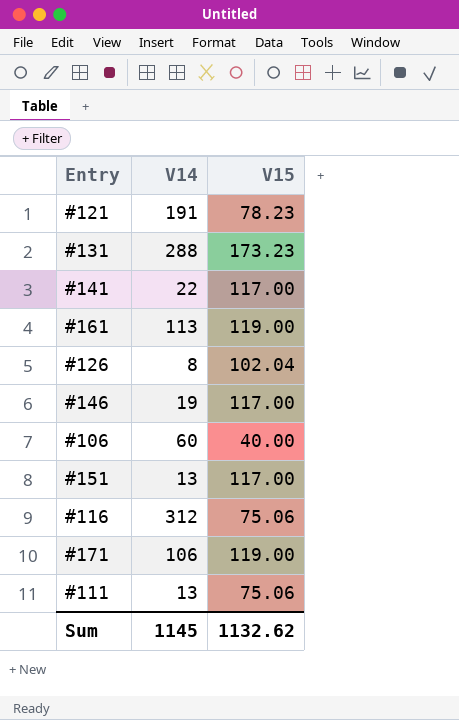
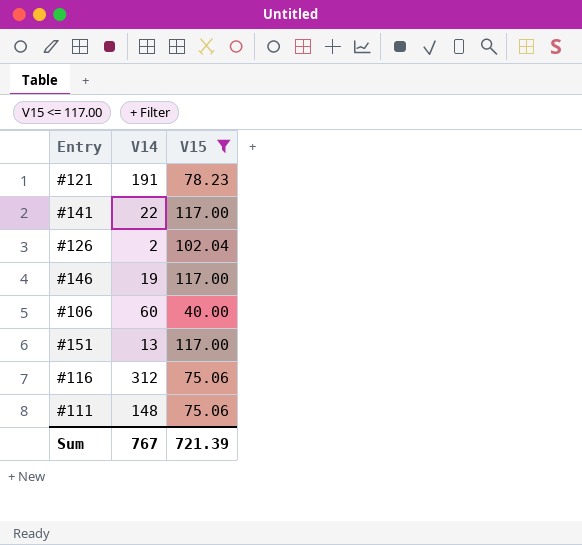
filter: none -> V15 <= 117.00
#126 | V14: 8 -> 2
#111 | V14: 13 -> 148
Sum | V14: 1145 -> 767
Sum | V15: 1132.62 -> 721.39

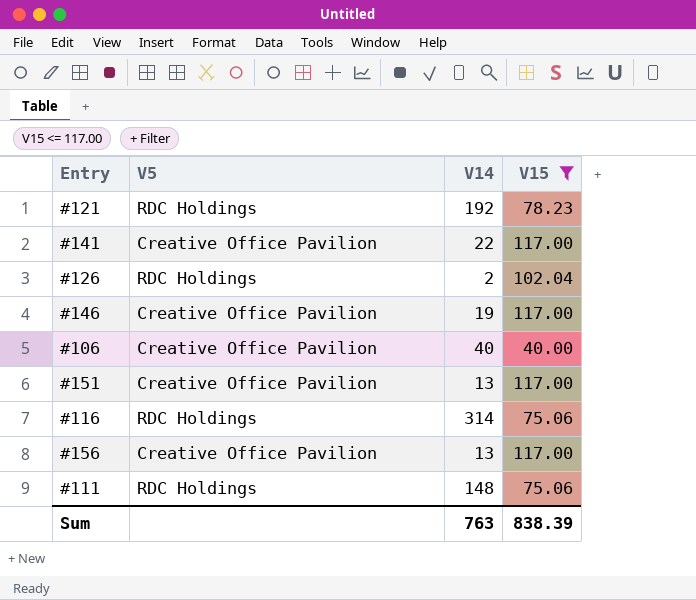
column V5 | position: none -> 2
#121 | V14: 191 -> 192
#106 | V14: 60 -> 40
#116 | V14: 312 -> 314
row #156: none -> Creative Office Pavilion | 13 | 117.00
Sum | V14: 767 -> 763
Sum | V15: 721.39 -> 838.39

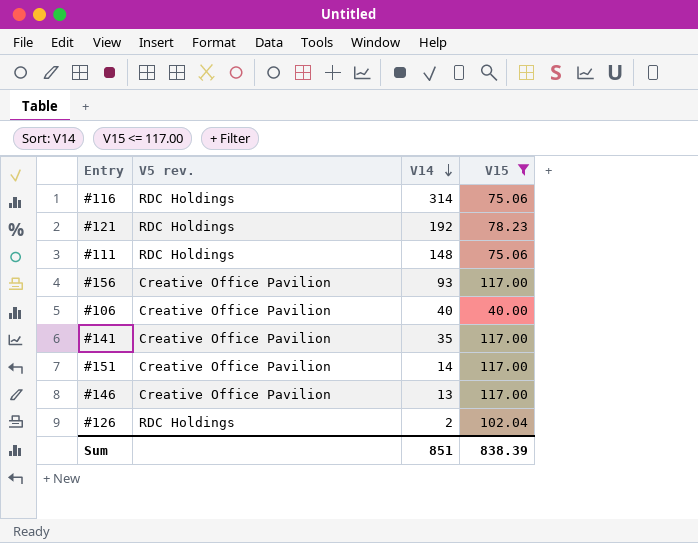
row order: none -> V14 descending
column name: V5 -> V5 rev.
#156 | V14: 13 -> 93
#141 | V14: 22 -> 35
#151 | V14: 13 -> 14
#146 | V14: 19 -> 13
Sum | V14: 763 -> 851

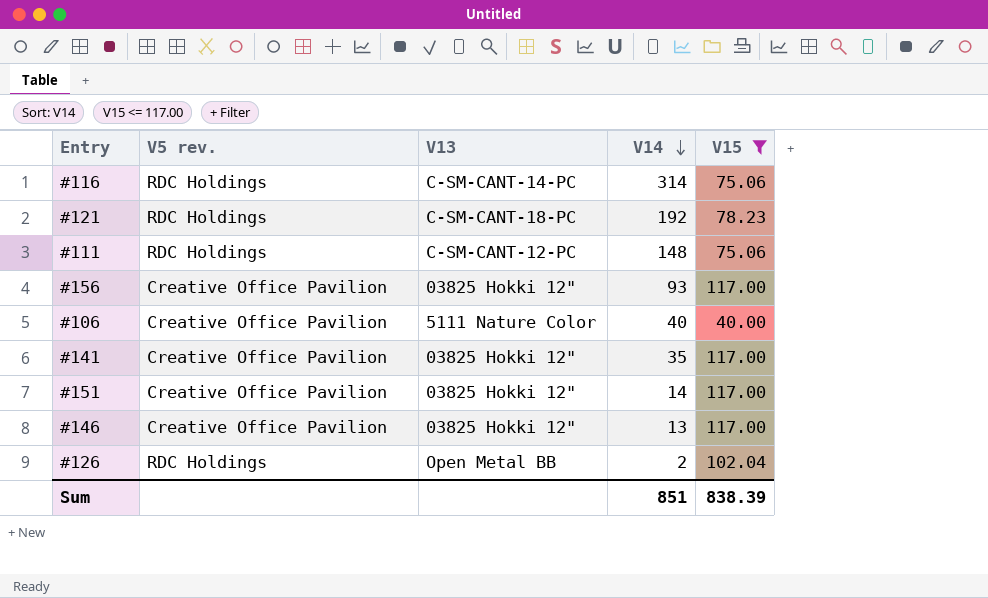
column V13 | position: none -> 3

